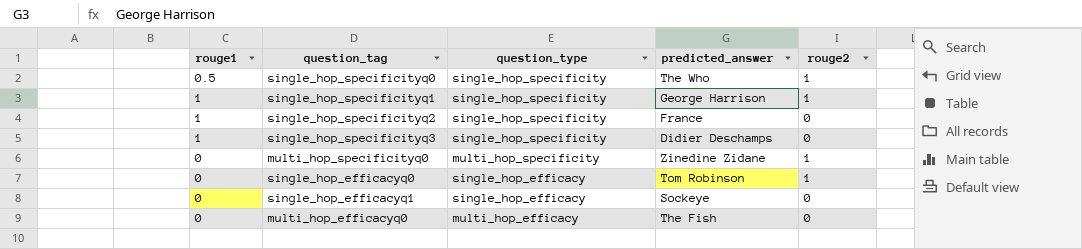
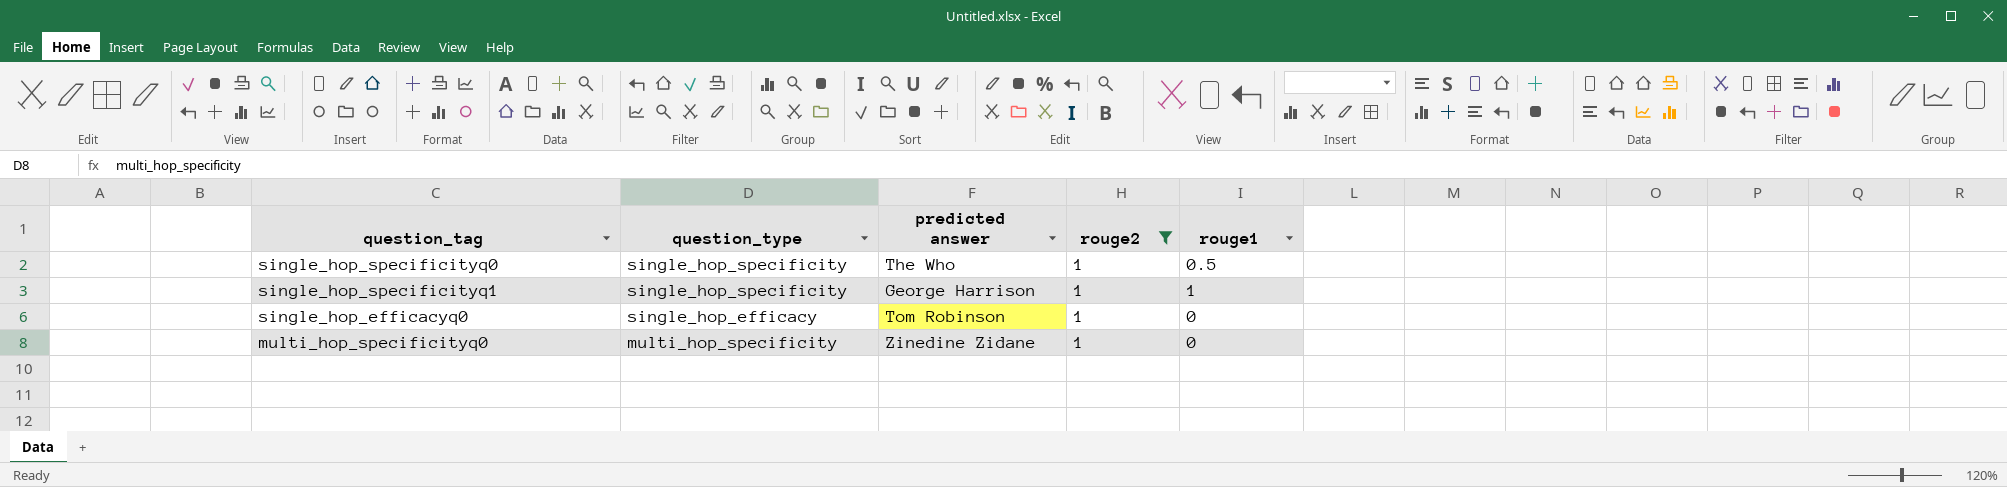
filter: none -> rouge2 = 1
row order: none -> question_type descending
column name: predicted_answer -> predicted answer
column rouge1 | position: 1 -> 5

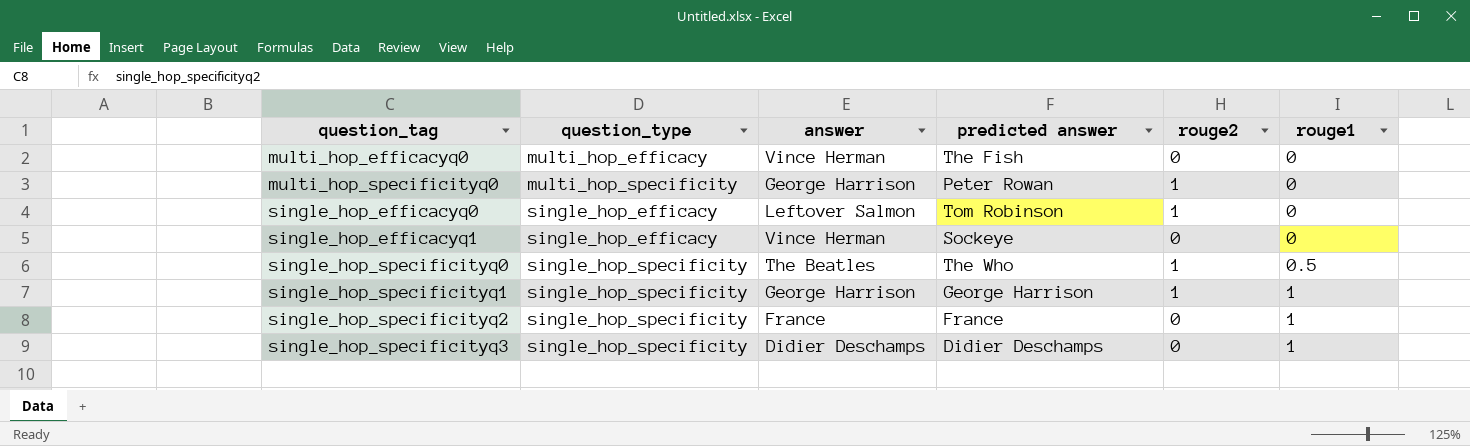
filter: rouge2 = 1 -> none
row order: question_type descending -> question_tag ascending
column answer | position: none -> 3
multi_hop_specificityq0 | predicted answer: Zinedine Zidane -> Peter Rowan

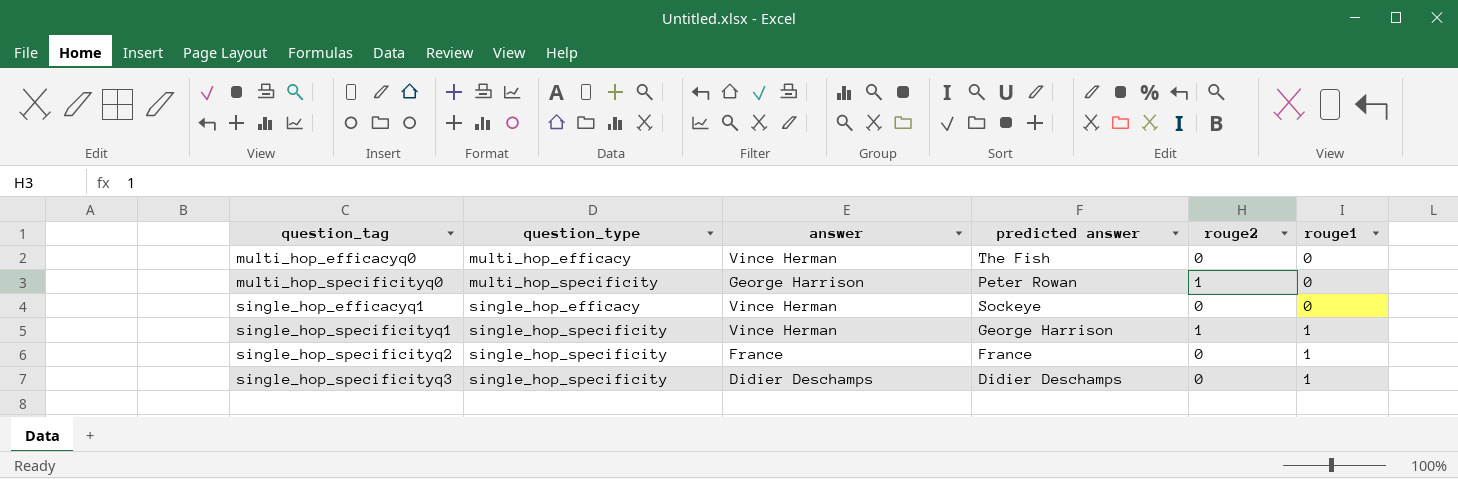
row single_hop_efficacyq0: single_hop_efficacy | Leftover Salmon | Tom Robinson | 1 | 0 -> none
row single_hop_specificityq0: single_hop_specificity | The Beatles | The Who | 1 | 0.5 -> none
single_hop_specificityq1 | answer: George Harrison -> Vince Herman

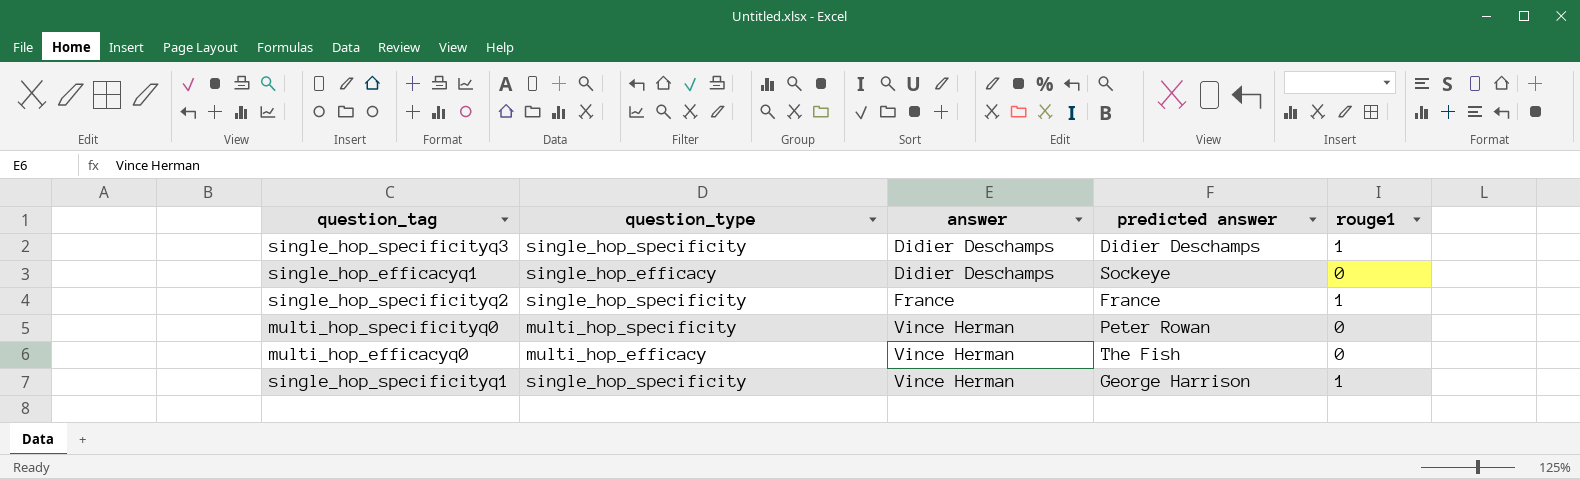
row order: question_tag ascending -> answer ascending
column rouge2 | position: 5 -> none
single_hop_efficacyq1 | answer: Vince Herman -> Didier Deschamps
multi_hop_specificityq0 | answer: George Harrison -> Vince Herman

